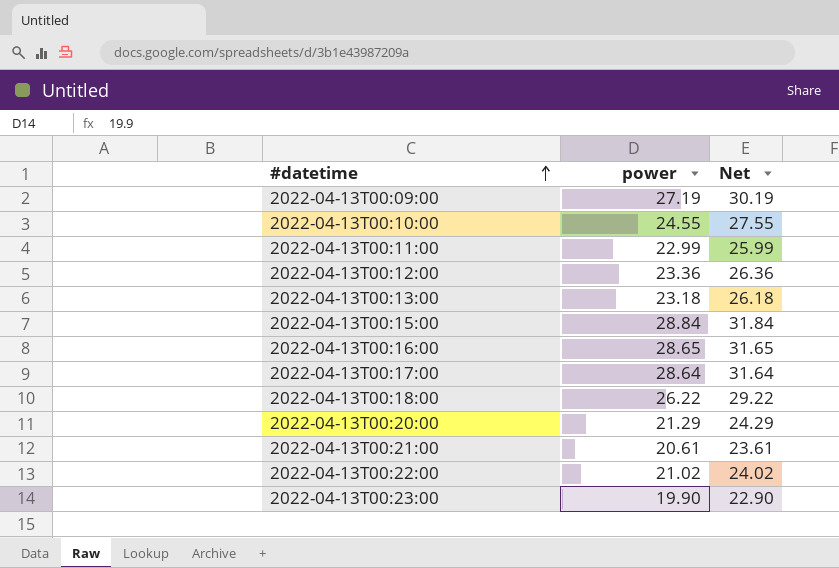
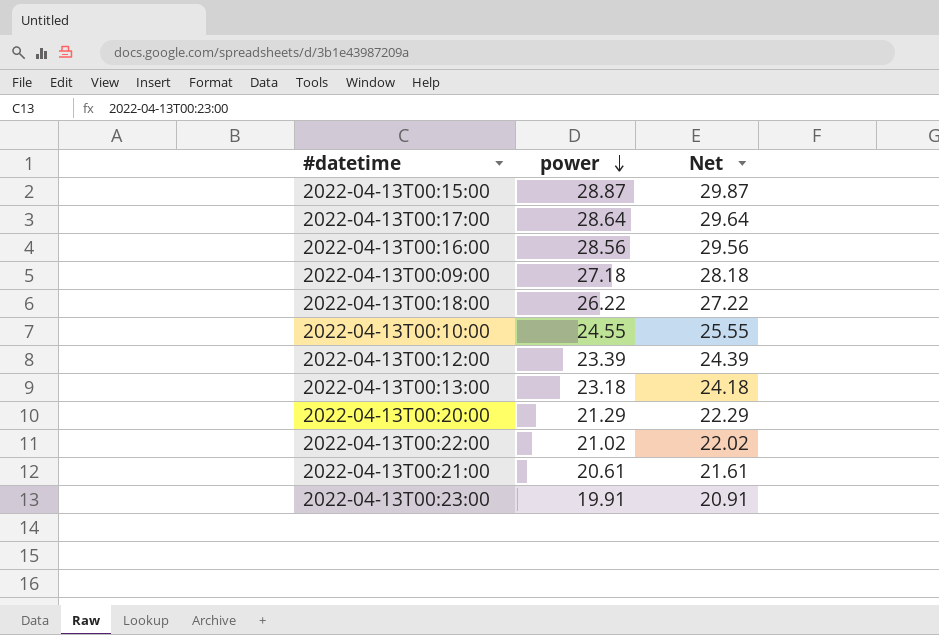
row order: #datetime ascending -> power descending
column Net | formula: [power] + 3 -> [power] + 1
row 2022-04-13T00:11:00: 22.99 | 25.99 -> none
2022-04-13T00:15:00 | power: 28.84 -> 28.87
2022-04-13T00:16:00 | power: 28.65 -> 28.56
2022-04-13T00:09:00 | power: 27.19 -> 27.18
2022-04-13T00:12:00 | power: 23.36 -> 23.39
2022-04-13T00:23:00 | power: 19.90 -> 19.91

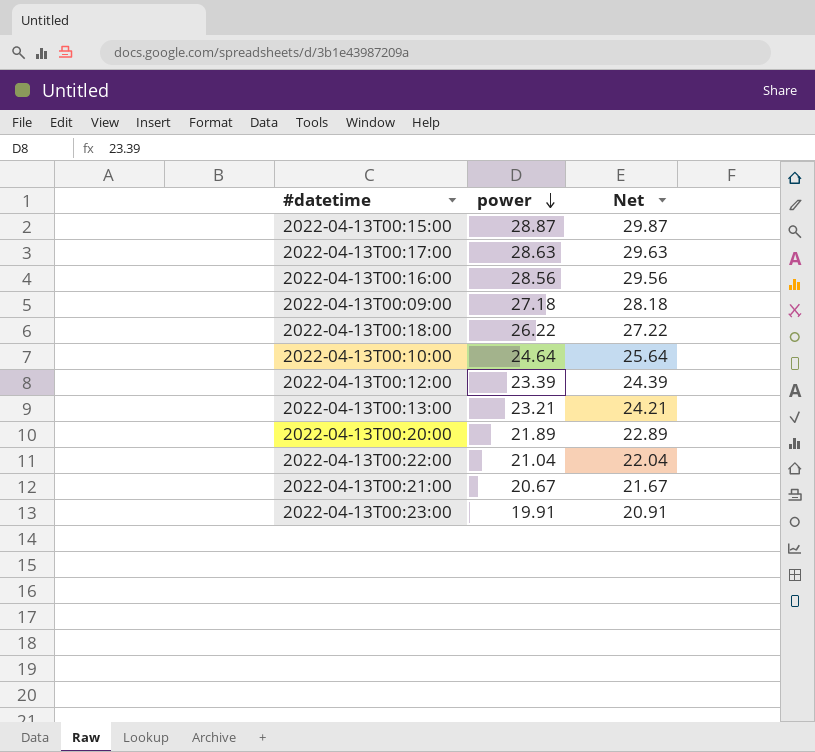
2022-04-13T00:17:00 | power: 28.64 -> 28.63
2022-04-13T00:17:00 | Net: 29.64 -> 29.63
2022-04-13T00:10:00 | power: 24.55 -> 24.64
2022-04-13T00:10:00 | Net: 25.55 -> 25.64
2022-04-13T00:13:00 | power: 23.18 -> 23.21
2022-04-13T00:13:00 | Net: 24.18 -> 24.21
2022-04-13T00:20:00 | power: 21.29 -> 21.89
2022-04-13T00:20:00 | Net: 22.29 -> 22.89
2022-04-13T00:22:00 | power: 21.02 -> 21.04
2022-04-13T00:22:00 | Net: 22.02 -> 22.04
2022-04-13T00:21:00 | power: 20.61 -> 20.67
2022-04-13T00:21:00 | Net: 21.61 -> 21.67

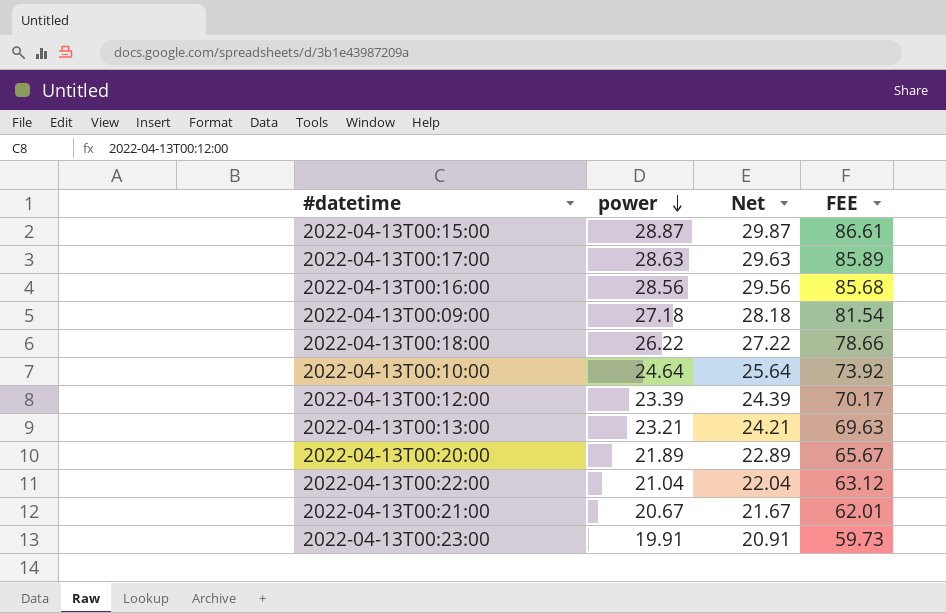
column FEE | formula: none -> [power] * 3

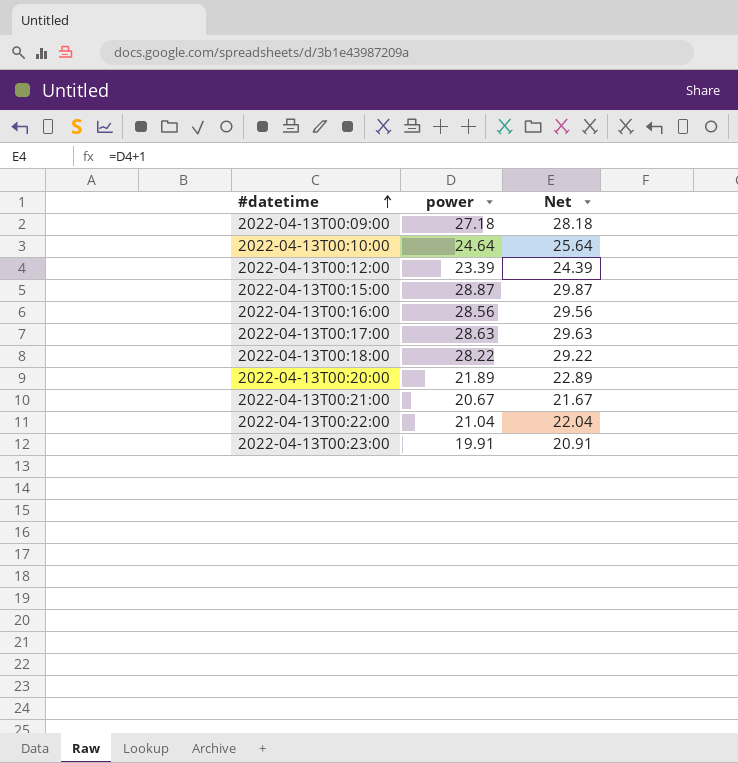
row order: power descending -> #datetime ascending
column FEE | formula: [power] * 3 -> none
row 2022-04-13T00:13:00: 23.21 | 24.21 | 69.63 -> none
2022-04-13T00:18:00 | power: 26.22 -> 28.22
2022-04-13T00:18:00 | Net: 27.22 -> 29.22

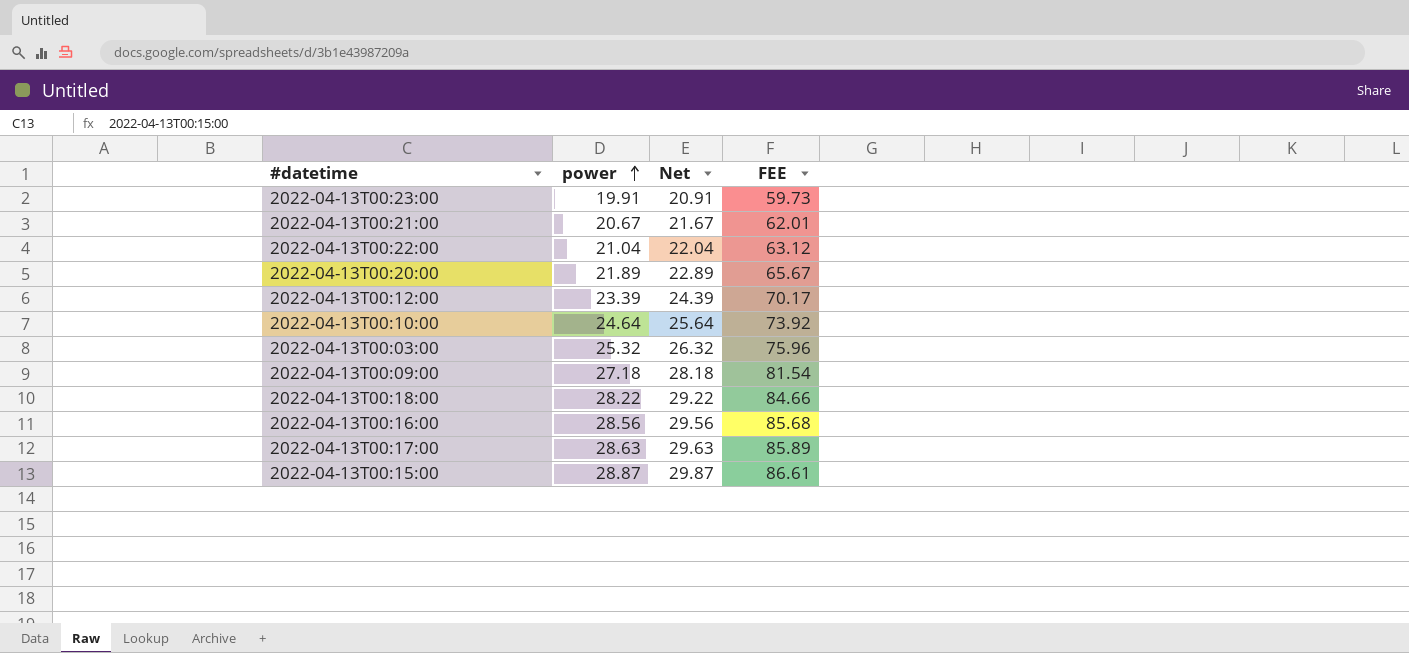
row order: #datetime ascending -> power ascending
column FEE | formula: none -> [power] * 3
row 2022-04-13T00:03:00: none -> 25.32 | 26.32 | 75.96

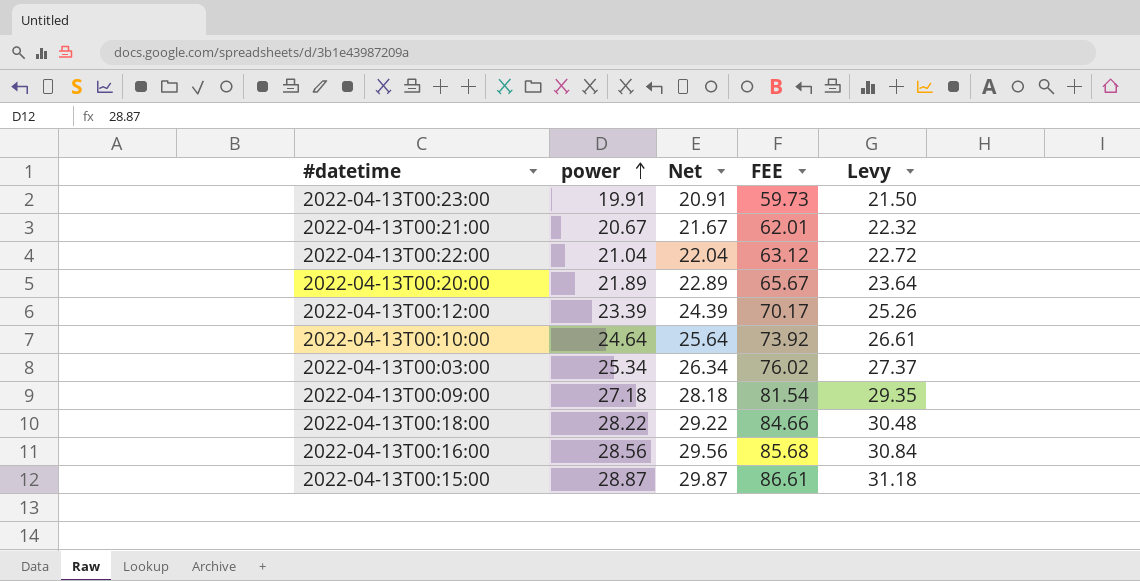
column Levy | formula: none -> [power] * 1.08
row 2022-04-13T00:17:00: 28.63 | 29.63 | 85.89 -> none
2022-04-13T00:03:00 | power: 25.32 -> 25.34
2022-04-13T00:03:00 | Net: 26.32 -> 26.34
2022-04-13T00:03:00 | FEE: 75.96 -> 76.02

